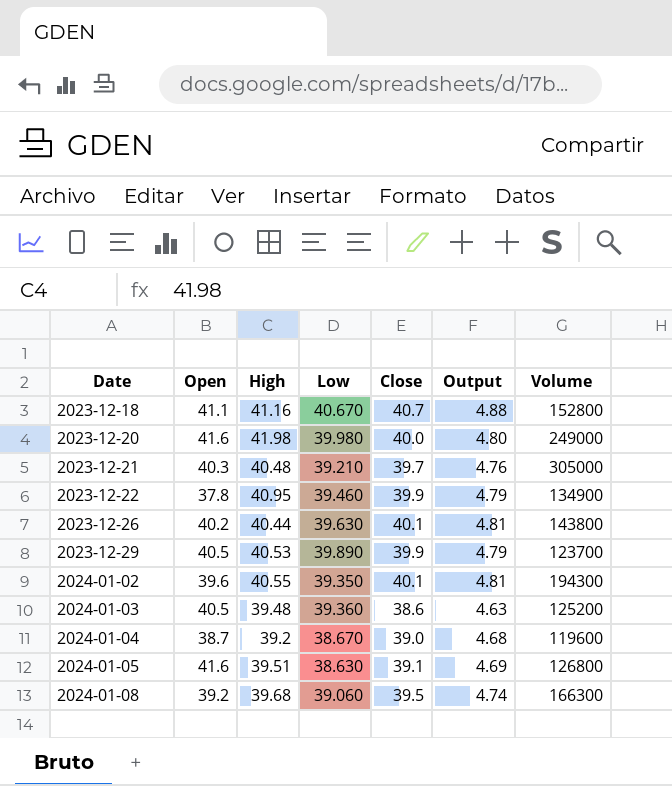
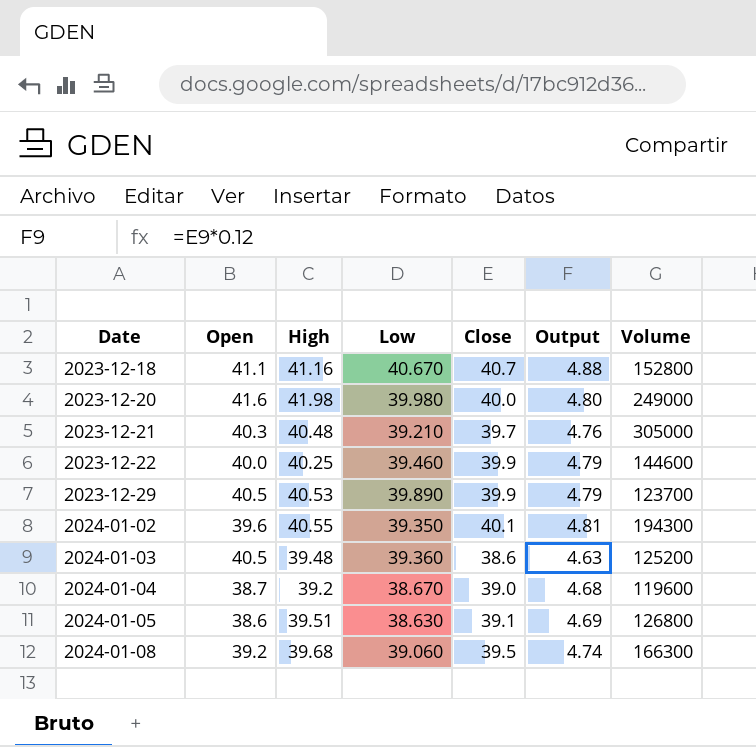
row 2023-12-26: 40.2 | 40.44 | 39.630 | 40.1 | 4.81 | 143800 -> none
2023-12-22 | Open: 37.8 -> 40.0
2023-12-22 | High: 40.95 -> 40.25
2023-12-22 | Volume: 134900 -> 144600
2024-01-05 | Open: 41.6 -> 38.6

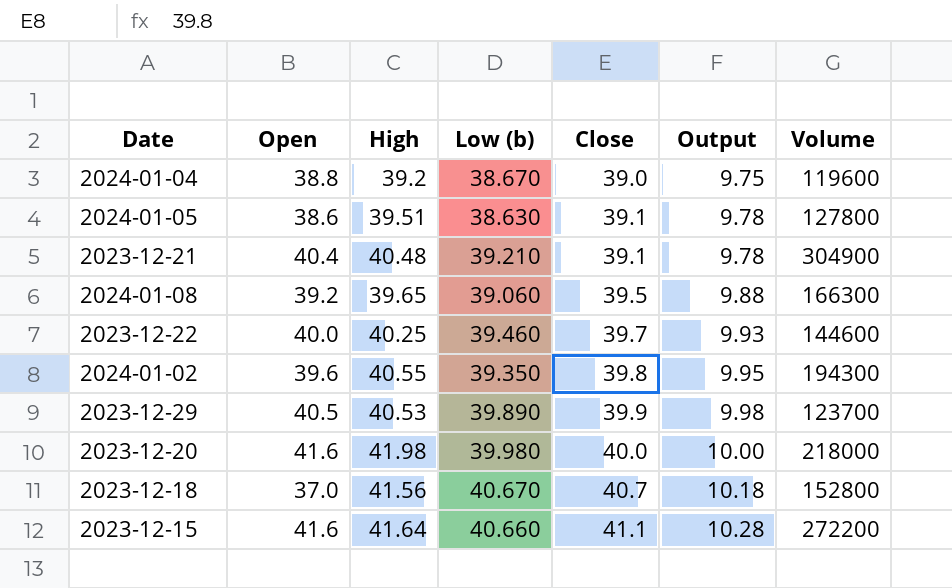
row order: Date ascending -> Close ascending
column name: Low -> Low (b)
column Output | formula: [Close] * 0.12 -> [Close] * 0.25
row 2024-01-03: 40.5 | 39.48 | 39.360 | 38.6 | 4.63 | 125200 -> none
2024-01-04 | Open: 38.7 -> 38.8
2024-01-05 | Volume: 126800 -> 127800
2023-12-21 | Open: 40.3 -> 40.4
2023-12-21 | Close: 39.7 -> 39.1
2023-12-21 | Volume: 305000 -> 304900
2024-01-08 | High: 39.68 -> 39.65
2023-12-22 | Close: 39.9 -> 39.7
2024-01-02 | Close: 40.1 -> 39.8
2023-12-20 | Volume: 249000 -> 218000
2023-12-18 | Open: 41.1 -> 37.0
2023-12-18 | High: 41.16 -> 41.56
row 2023-12-15: none -> 41.6 | 41.64 | 40.660 | 41.1 | 10.28 | 272200

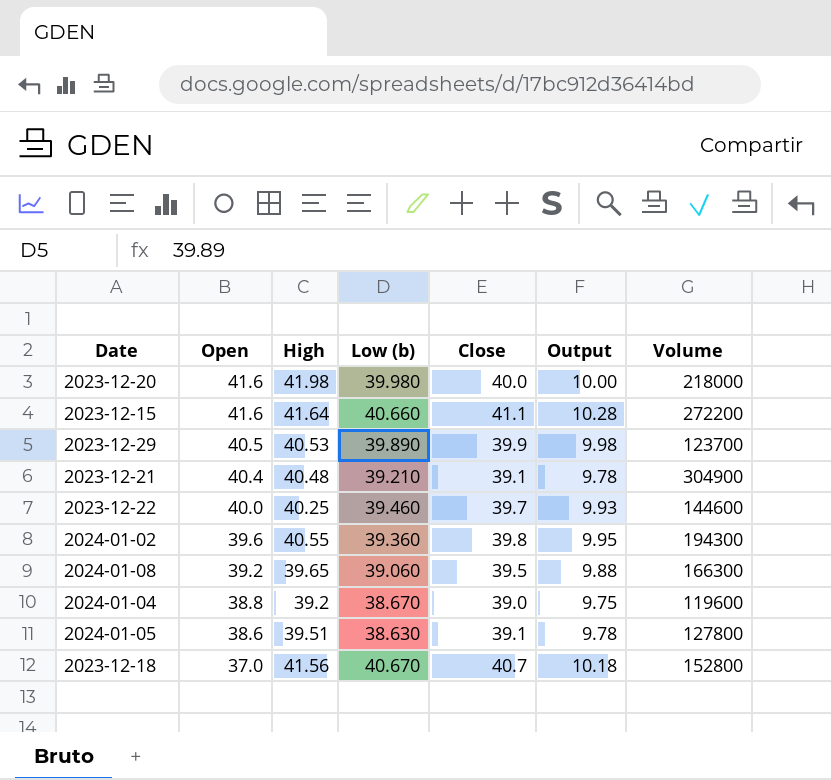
row order: Close ascending -> Open descending
2024-01-02 | Low (b): 39.350 -> 39.360

